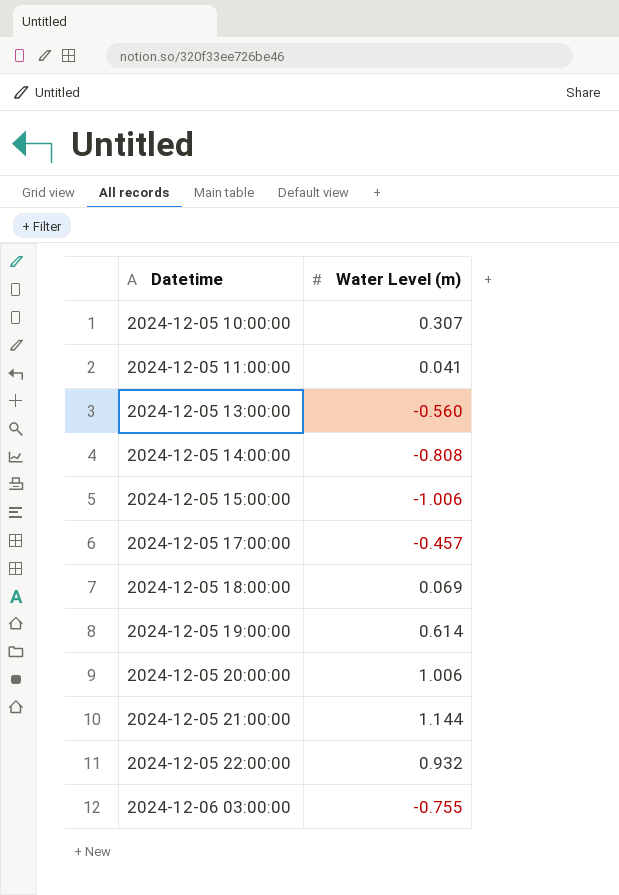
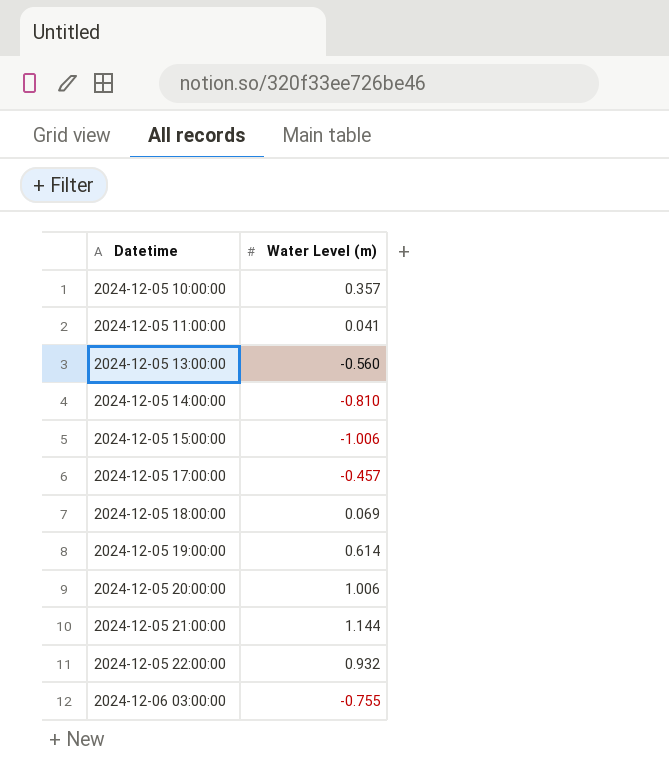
2024-12-05 10:00:00 | Water Level (m): 0.307 -> 0.357
2024-12-05 14:00:00 | Water Level (m): -0.808 -> -0.810

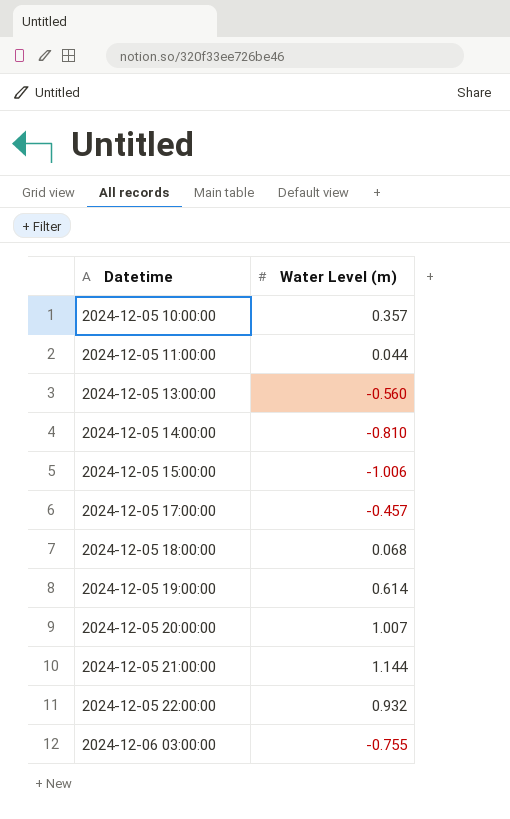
2024-12-05 11:00:00 | Water Level (m): 0.041 -> 0.044
2024-12-05 18:00:00 | Water Level (m): 0.069 -> 0.068
2024-12-05 20:00:00 | Water Level (m): 1.006 -> 1.007

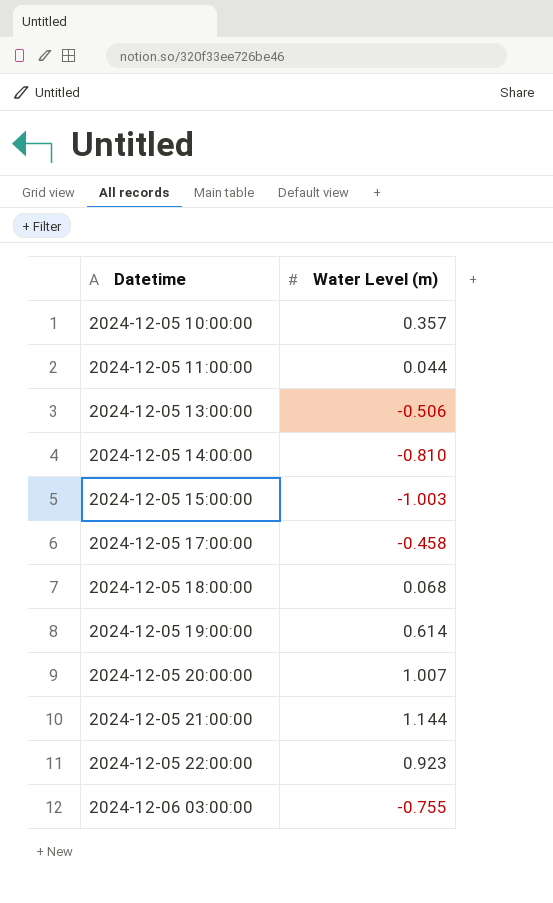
2024-12-05 13:00:00 | Water Level (m): -0.560 -> -0.506
2024-12-05 15:00:00 | Water Level (m): -1.006 -> -1.003
2024-12-05 17:00:00 | Water Level (m): -0.457 -> -0.458
2024-12-05 22:00:00 | Water Level (m): 0.932 -> 0.923

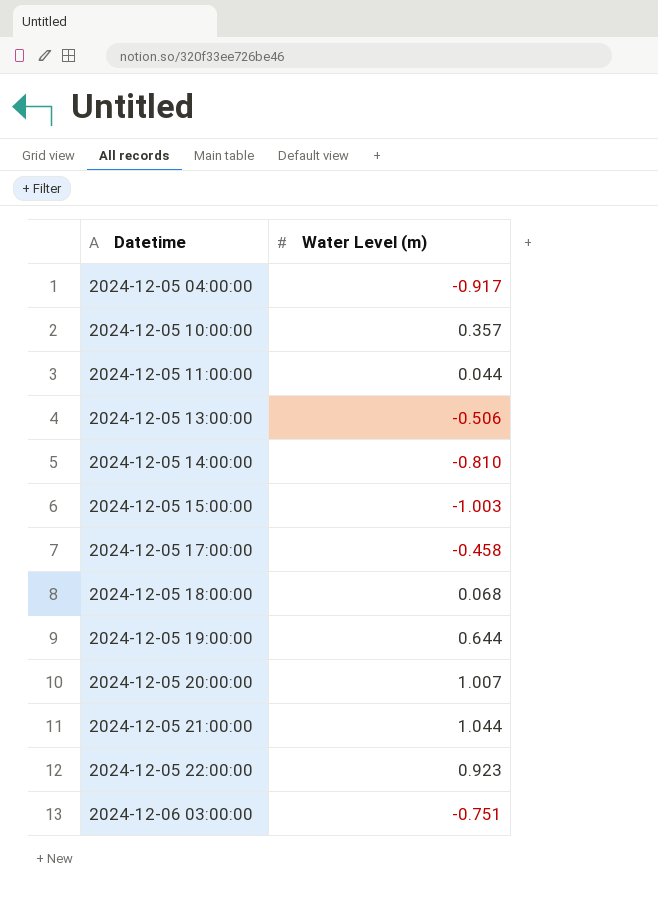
row 2024-12-05 04:00:00: none -> -0.917
2024-12-05 19:00:00 | Water Level (m): 0.614 -> 0.644
2024-12-05 21:00:00 | Water Level (m): 1.144 -> 1.044
2024-12-06 03:00:00 | Water Level (m): -0.755 -> -0.751

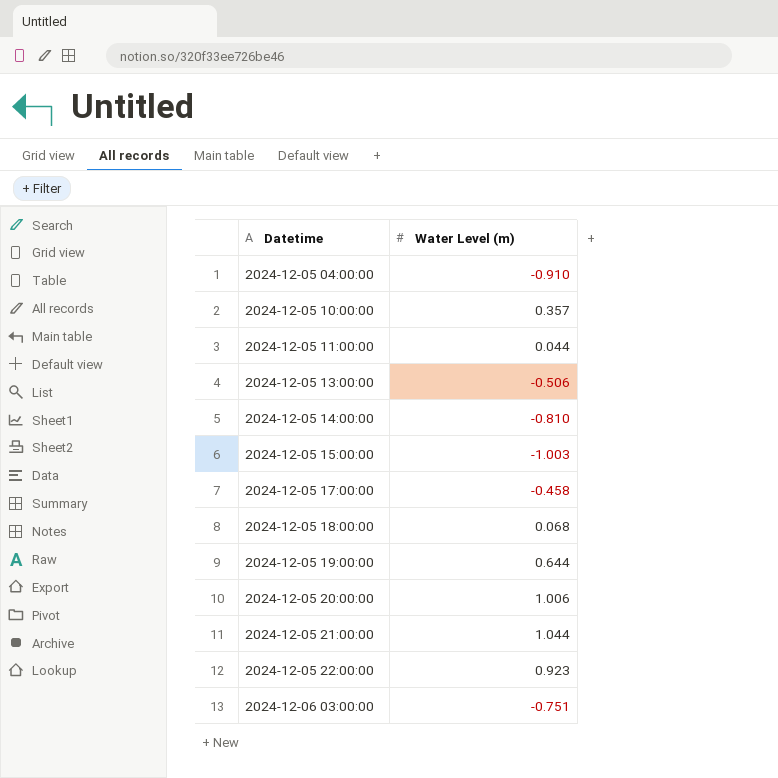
2024-12-05 04:00:00 | Water Level (m): -0.917 -> -0.910
2024-12-05 20:00:00 | Water Level (m): 1.007 -> 1.006

